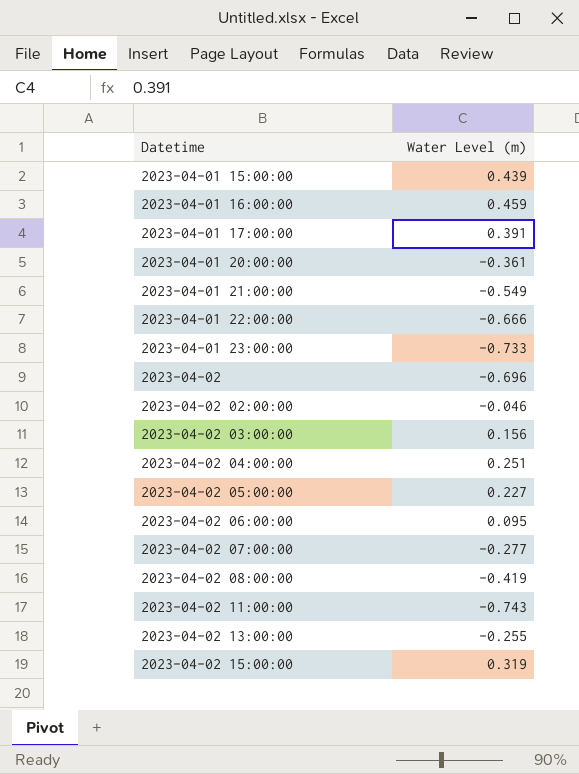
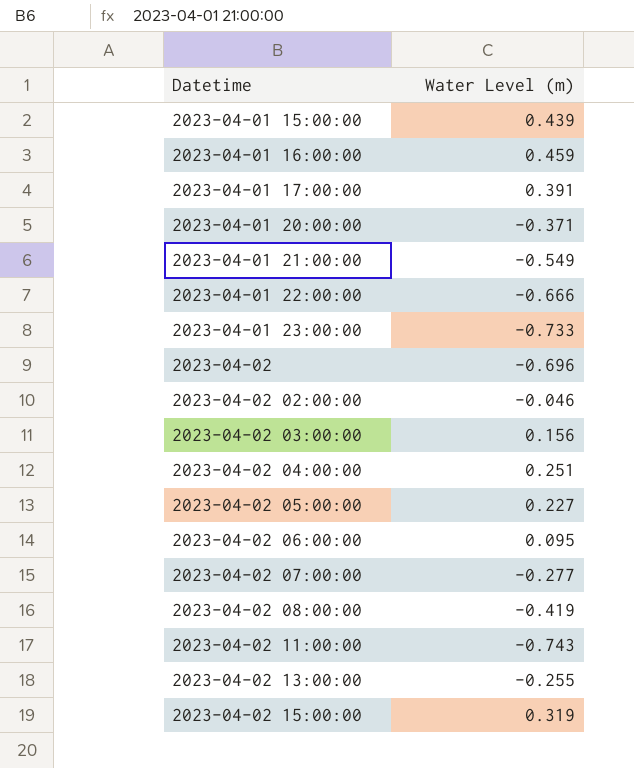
2023-04-01 20:00:00 | Water Level (m): -0.361 -> -0.371

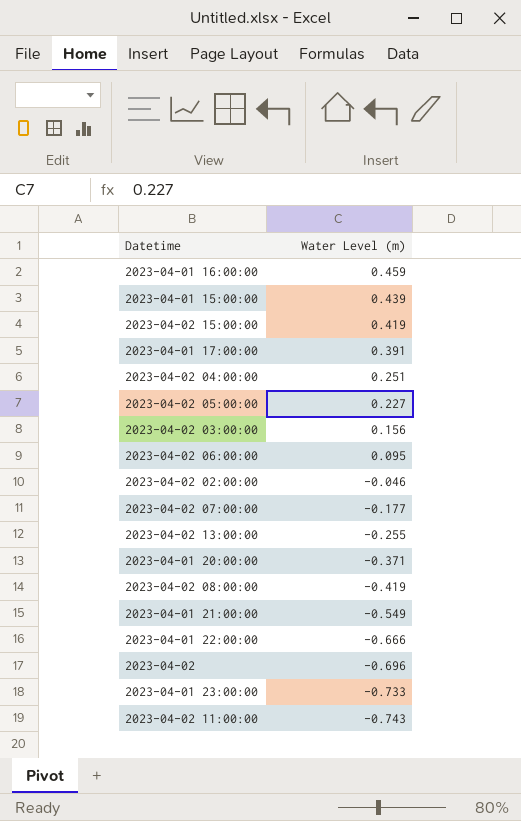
row order: Datetime ascending -> Water Level (m) descending
2023-04-02 15:00:00 | Water Level (m): 0.319 -> 0.419
2023-04-02 07:00:00 | Water Level (m): -0.277 -> -0.177

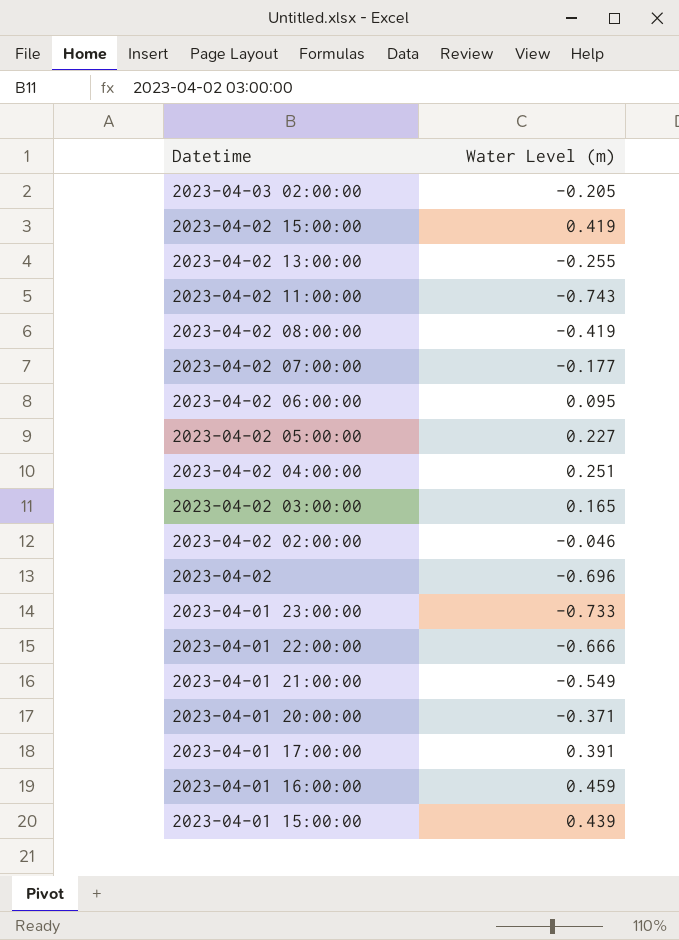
row order: Water Level (m) descending -> Datetime descending
row 2023-04-03 02:00:00: none -> -0.205
2023-04-02 03:00:00 | Water Level (m): 0.156 -> 0.165

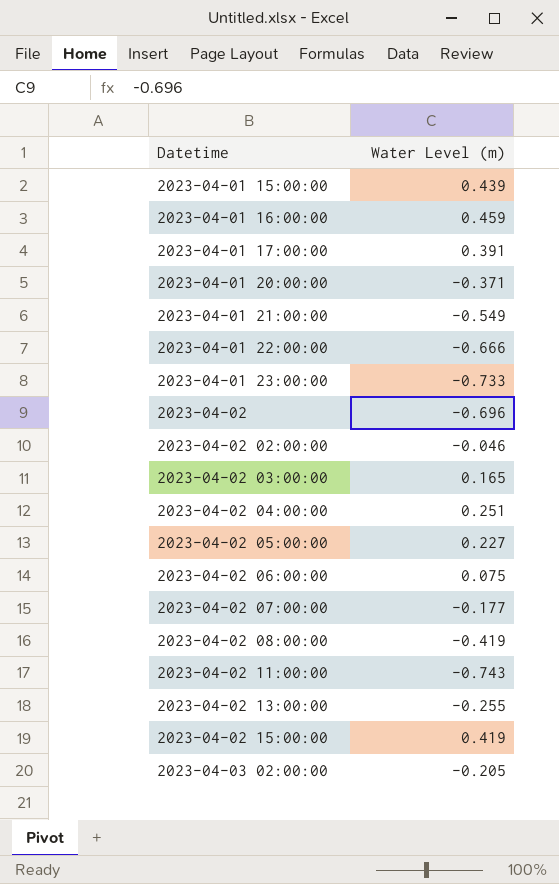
row order: Datetime descending -> Datetime ascending
2023-04-02 06:00:00 | Water Level (m): 0.095 -> 0.075

